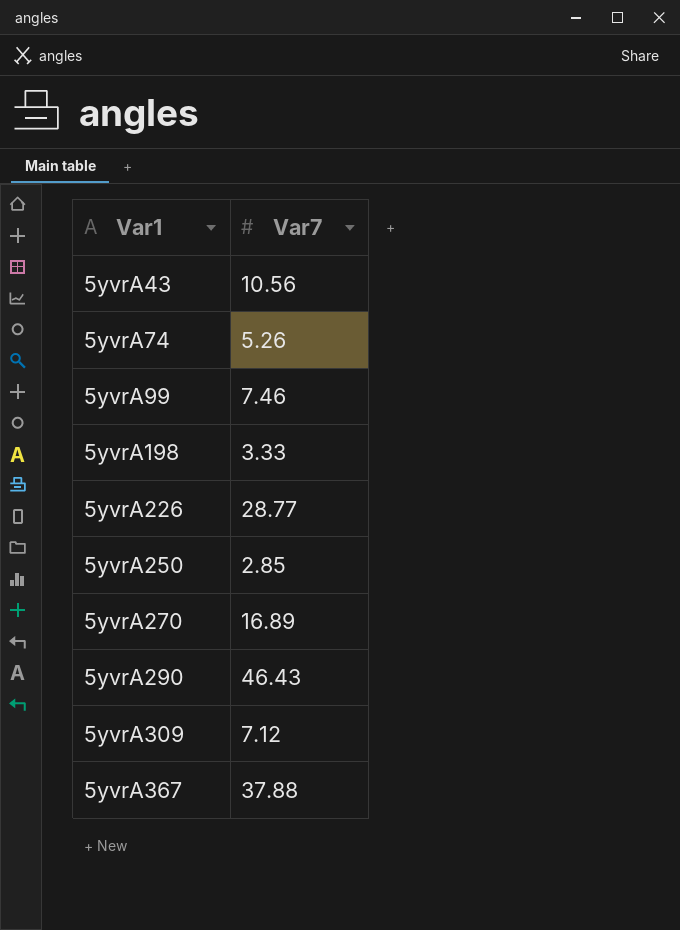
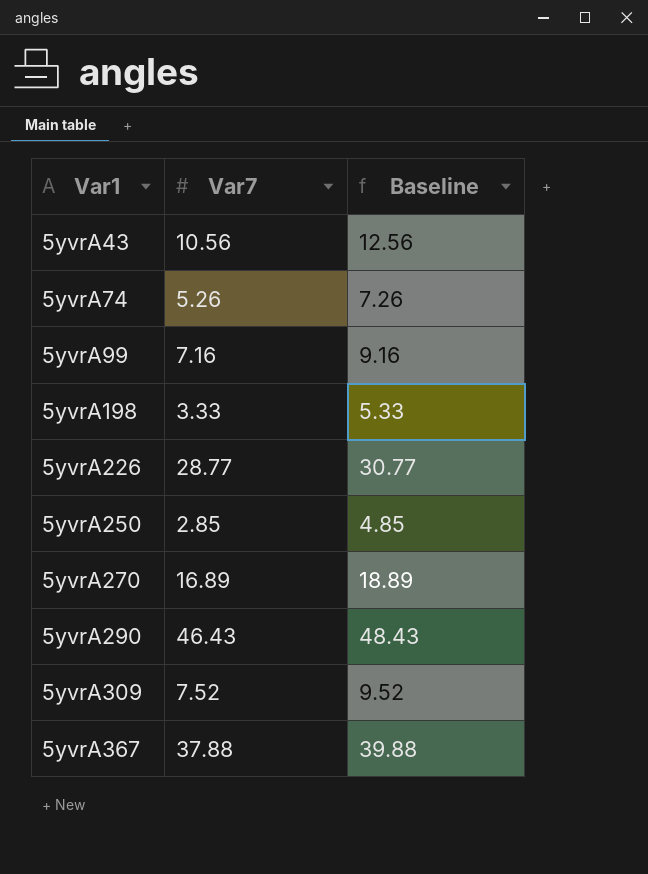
column Baseline | formula: none -> [Var7] + 2
5yvrA99 | Var7: 7.46 -> 7.16
5yvrA309 | Var7: 7.12 -> 7.52

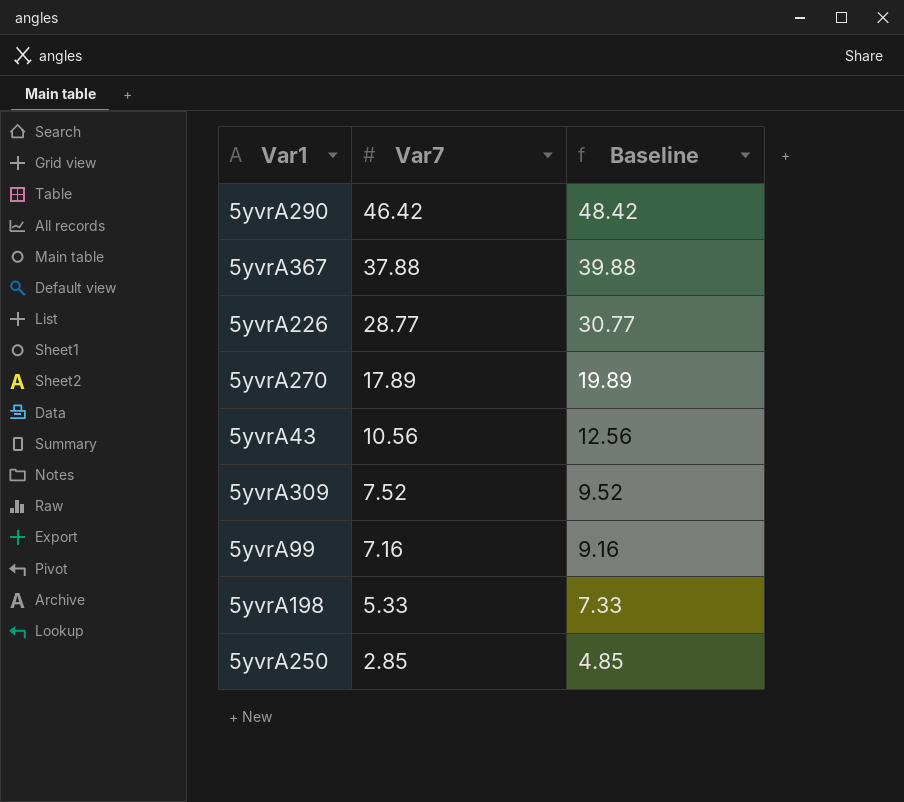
row order: Var1 ascending -> Var7 descending
row 5yvrA74: 5.26 | 7.26 -> none
5yvrA290 | Var7: 46.43 -> 46.42
5yvrA290 | Baseline: 48.43 -> 48.42
5yvrA270 | Var7: 16.89 -> 17.89
5yvrA270 | Baseline: 18.89 -> 19.89
5yvrA198 | Var7: 3.33 -> 5.33
5yvrA198 | Baseline: 5.33 -> 7.33

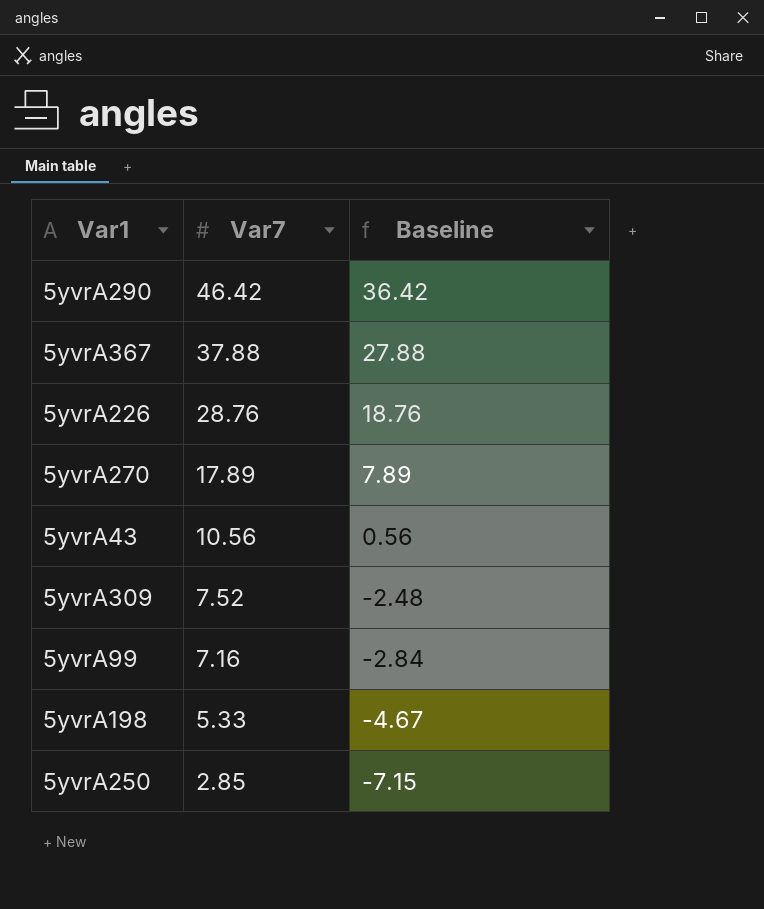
column Baseline | formula: [Var7] + 2 -> [Var7] - 10
5yvrA226 | Var7: 28.77 -> 28.76

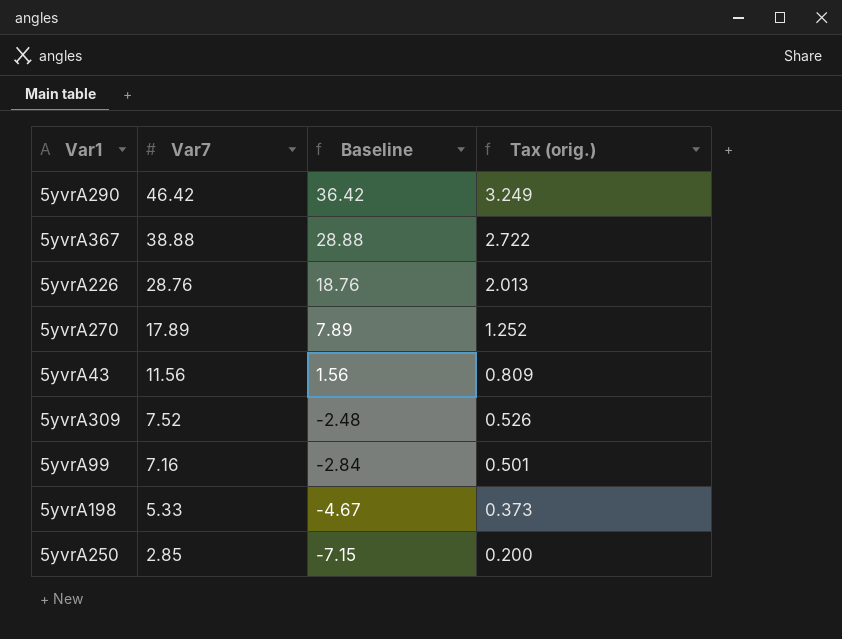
column Tax (orig.) | formula: none -> [Var7] * 0.07
5yvrA367 | Var7: 37.88 -> 38.88
5yvrA367 | Baseline: 27.88 -> 28.88
5yvrA43 | Var7: 10.56 -> 11.56
5yvrA43 | Baseline: 0.56 -> 1.56

